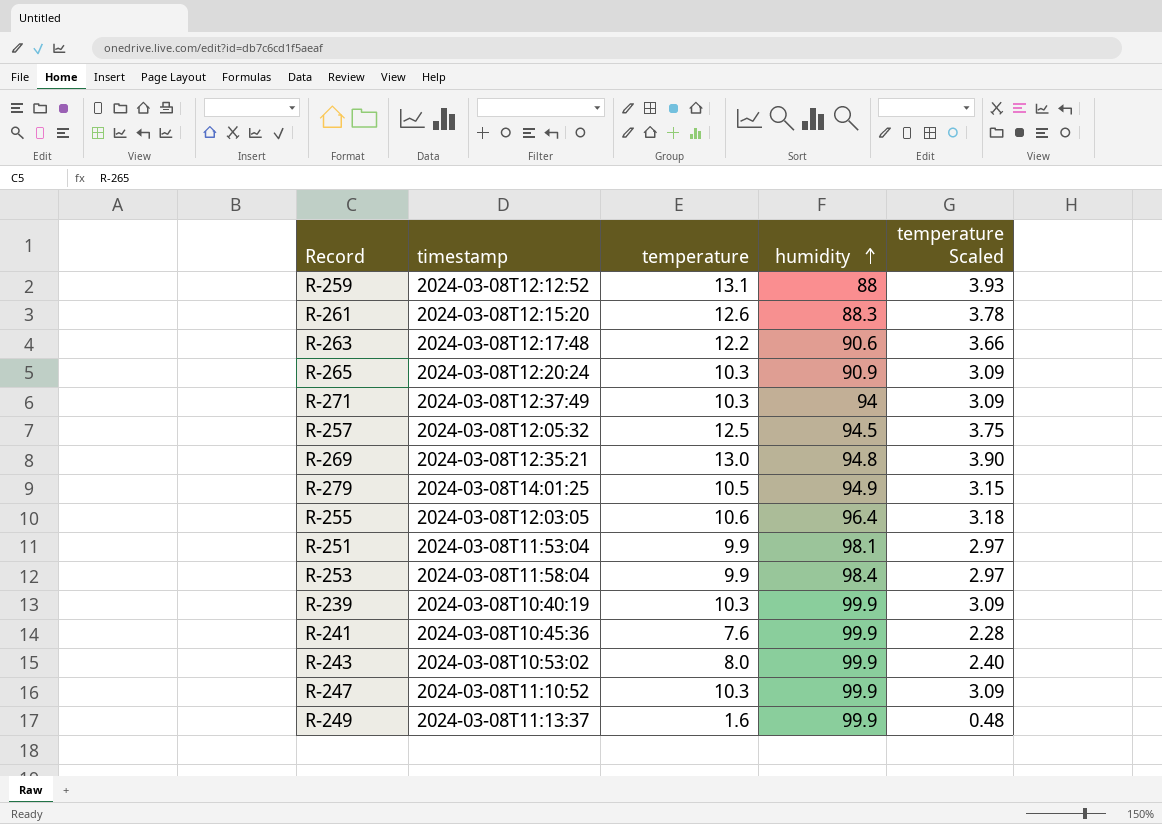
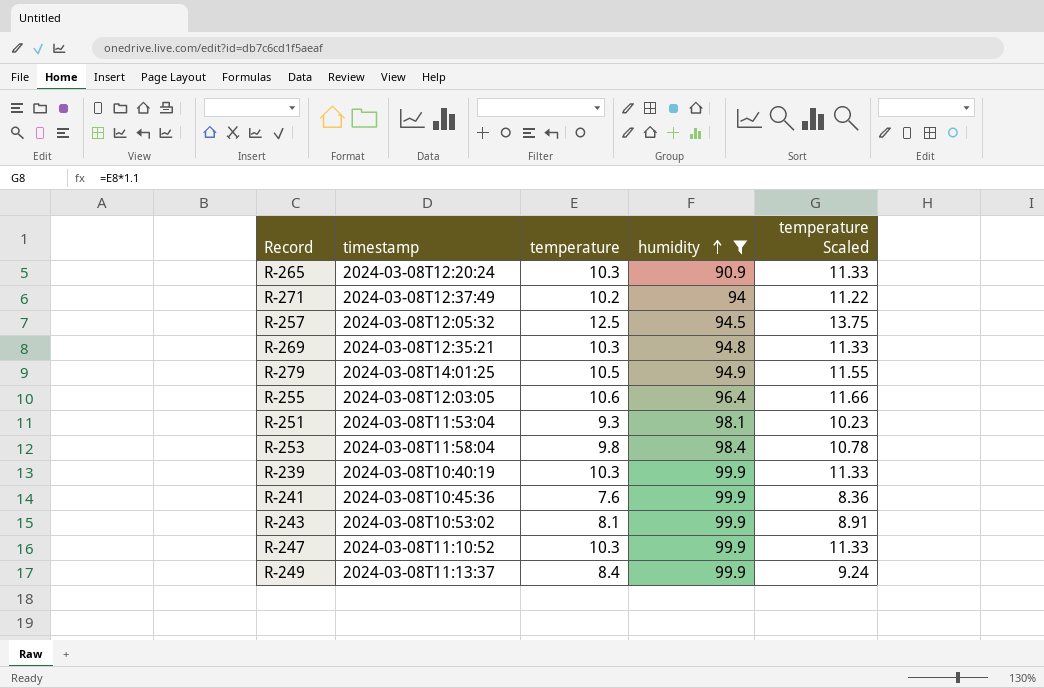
filter: none -> humidity >= 90.9
column temperature Scaled | formula: [temperature] * 0.3 -> [temperature] * 1.1
R-271 | temperature: 10.3 -> 10.2
R-269 | temperature: 13.0 -> 10.3
R-251 | temperature: 9.9 -> 9.3
R-253 | temperature: 9.9 -> 9.8
R-243 | temperature: 8.0 -> 8.1
R-249 | temperature: 1.6 -> 8.4

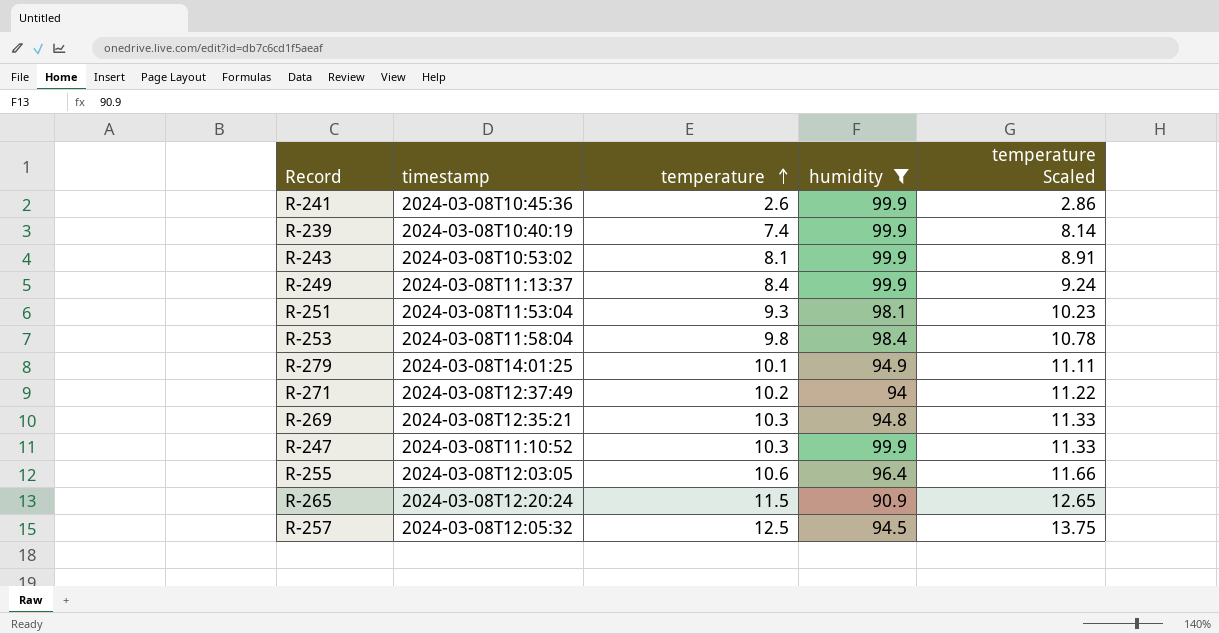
row order: humidity ascending -> temperature ascending
R-241 | temperature: 7.6 -> 2.6
R-241 | temperature Scaled: 8.36 -> 2.86
R-239 | temperature: 10.3 -> 7.4
R-239 | temperature Scaled: 11.33 -> 8.14
R-279 | temperature: 10.5 -> 10.1
R-279 | temperature Scaled: 11.55 -> 11.11
R-265 | temperature: 10.3 -> 11.5
R-265 | temperature Scaled: 11.33 -> 12.65

